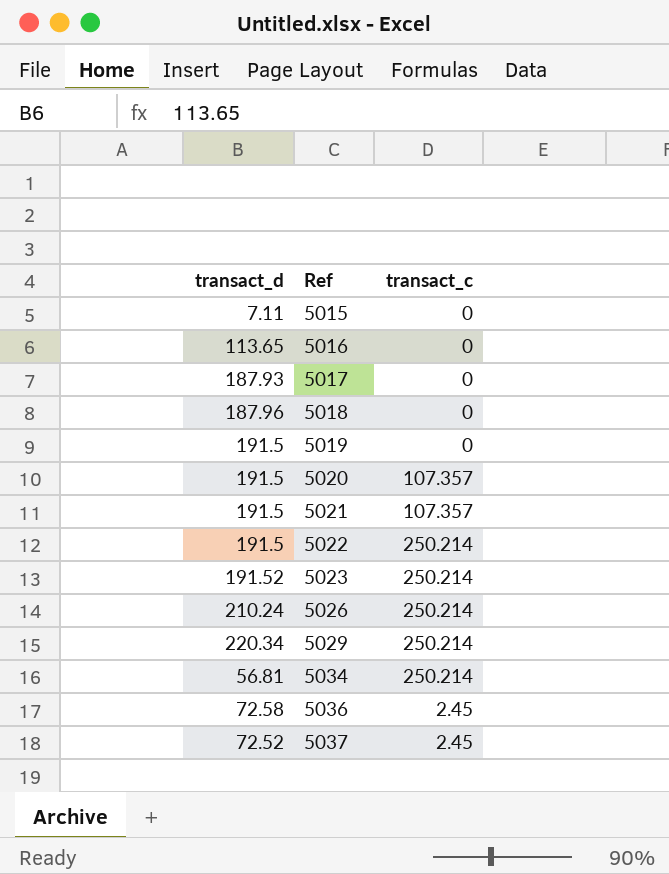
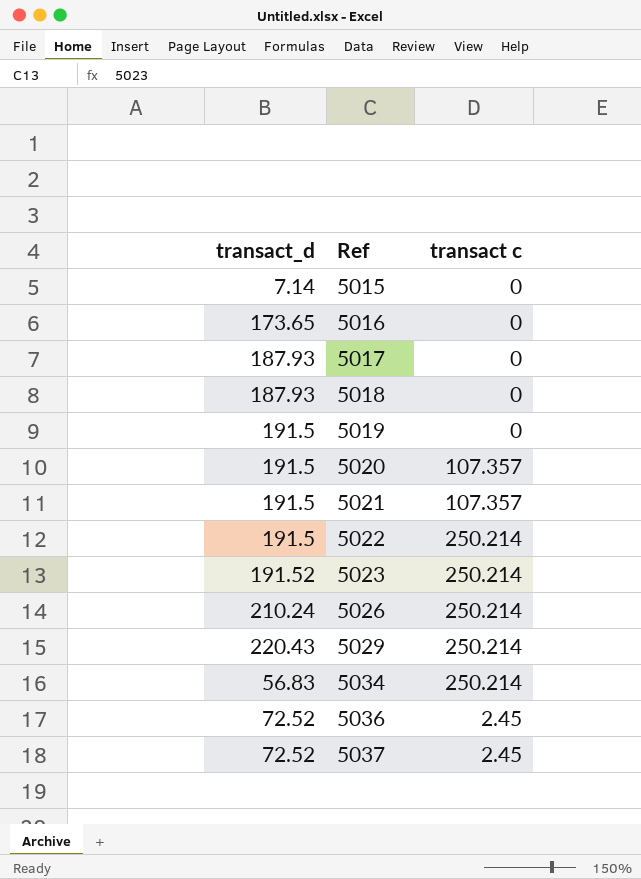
column name: transact_c -> transact c
5015 | transact_d: 7.11 -> 7.14
5016 | transact_d: 113.65 -> 173.65
5018 | transact_d: 187.96 -> 187.93
5029 | transact_d: 220.34 -> 220.43
5034 | transact_d: 56.81 -> 56.83
5036 | transact_d: 72.58 -> 72.52

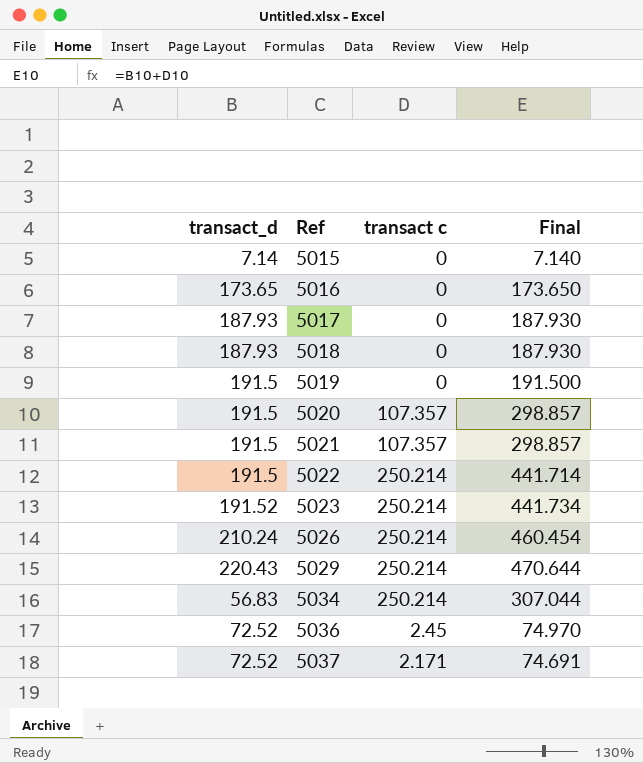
column Final | formula: none -> [transact_d] + [transact c]
5037 | transact c: 2.45 -> 2.171

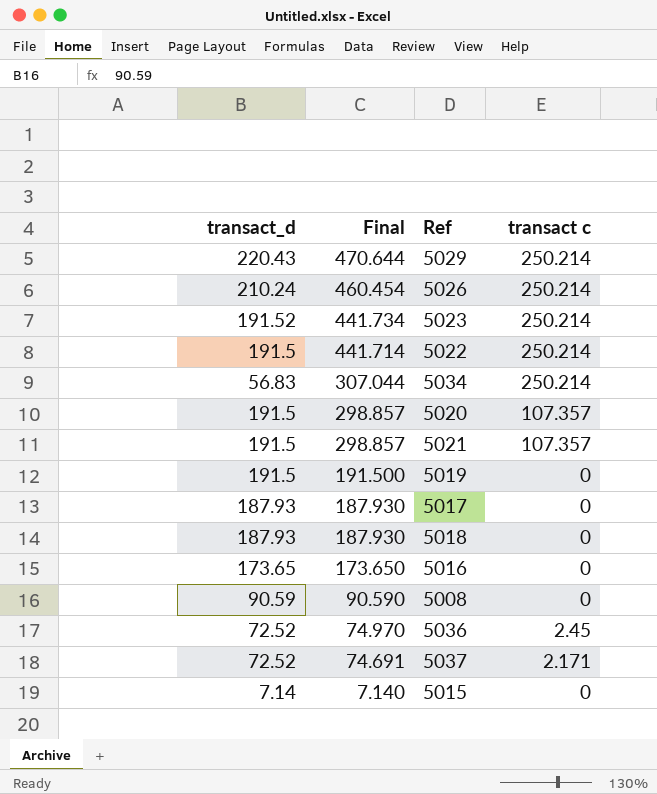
row order: Ref ascending -> Final descending
column Final | position: 4 -> 2
row 5008: none -> 90.59 | 90.590 | 0

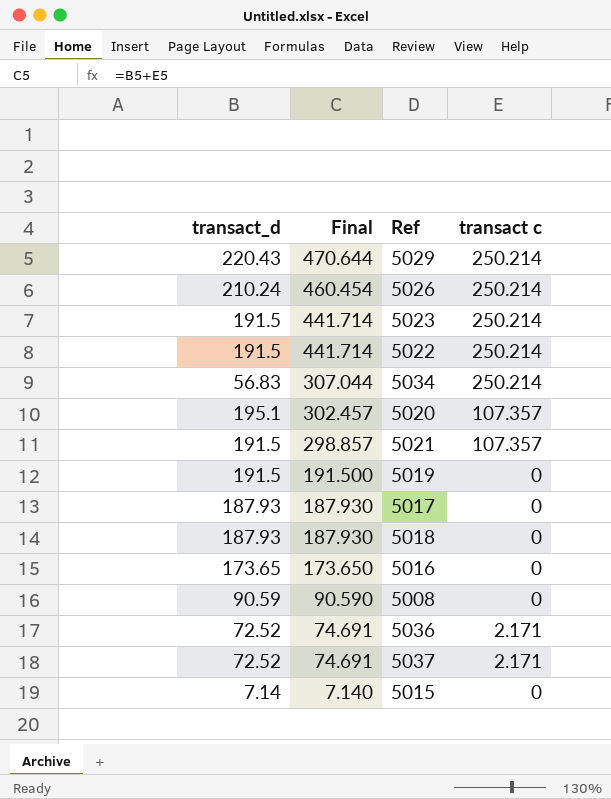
5023 | transact_d: 191.52 -> 191.5
5023 | Final: 441.734 -> 441.714
5020 | transact_d: 191.5 -> 195.1
5020 | Final: 298.857 -> 302.457
5036 | Final: 74.970 -> 74.691
5036 | transact c: 2.45 -> 2.171

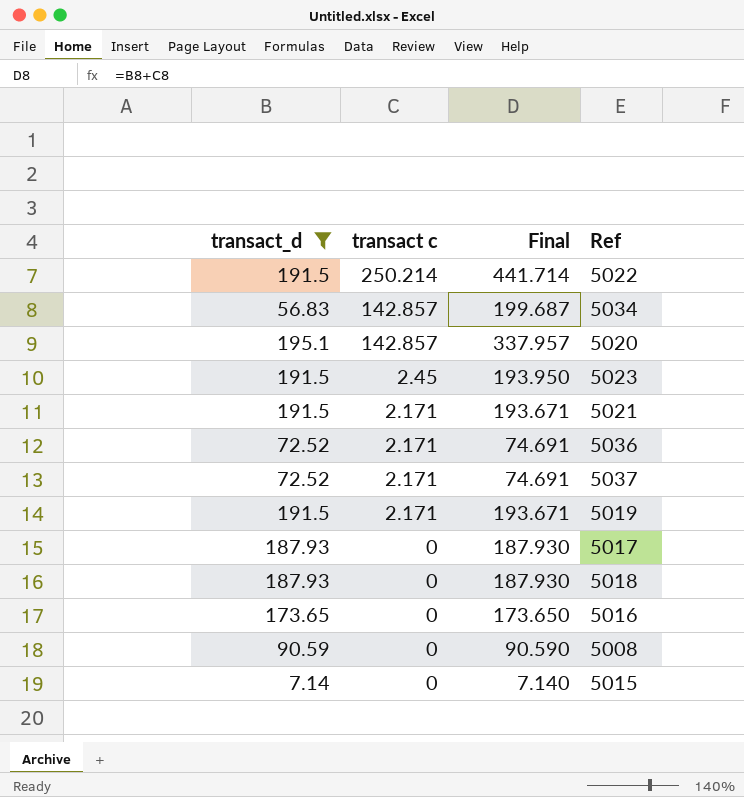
filter: none -> transact_d <= 195.1
row order: Final descending -> transact c descending
column transact c | position: 4 -> 2
5034 | transact c: 250.214 -> 142.857
5034 | Final: 307.044 -> 199.687
5020 | transact c: 107.357 -> 142.857
5020 | Final: 302.457 -> 337.957
5023 | transact c: 250.214 -> 2.45
5023 | Final: 441.714 -> 193.950
5021 | transact c: 107.357 -> 2.171
5021 | Final: 298.857 -> 193.671
5019 | transact c: 0 -> 2.171
5019 | Final: 191.500 -> 193.671

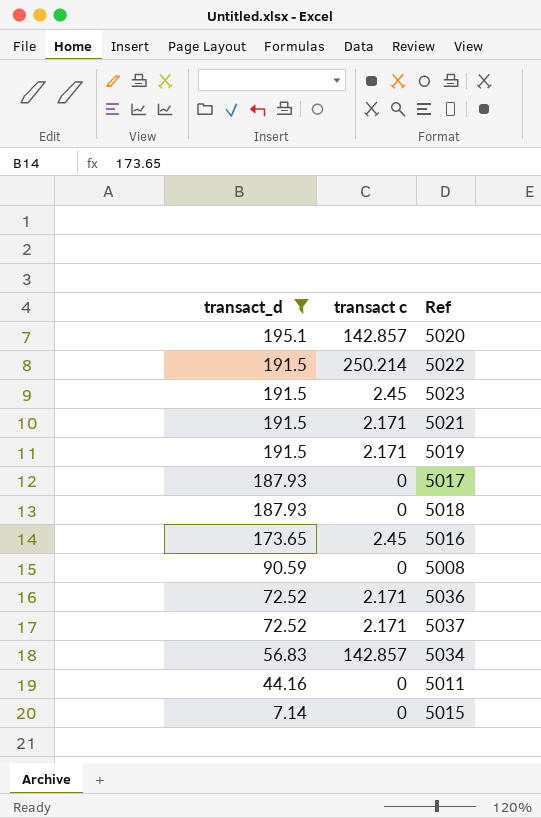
row order: transact c descending -> transact_d descending
column Final | formula: [transact_d] + [transact c] -> none
5016 | transact c: 0 -> 2.45
row 5011: none -> 44.16 | 0

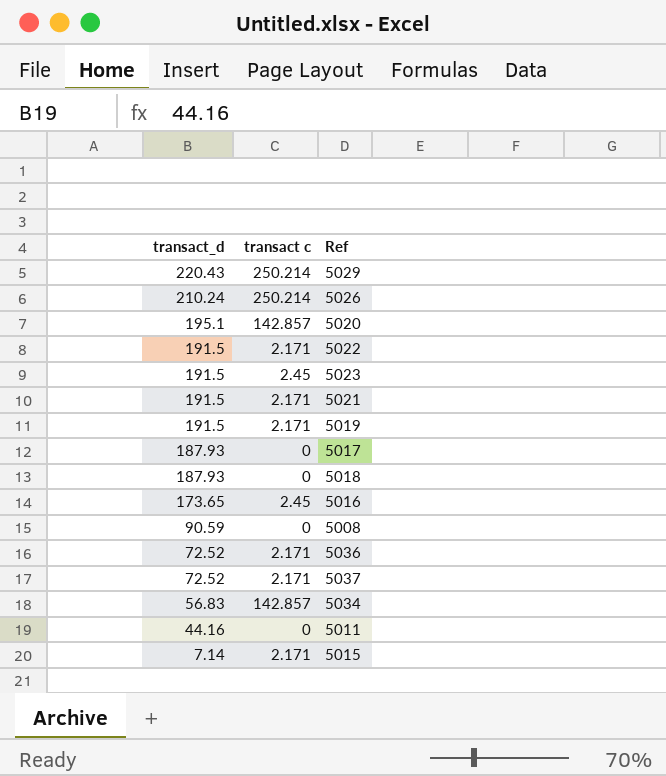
filter: transact_d <= 195.1 -> none
5022 | transact c: 250.214 -> 2.171
5015 | transact c: 0 -> 2.171

